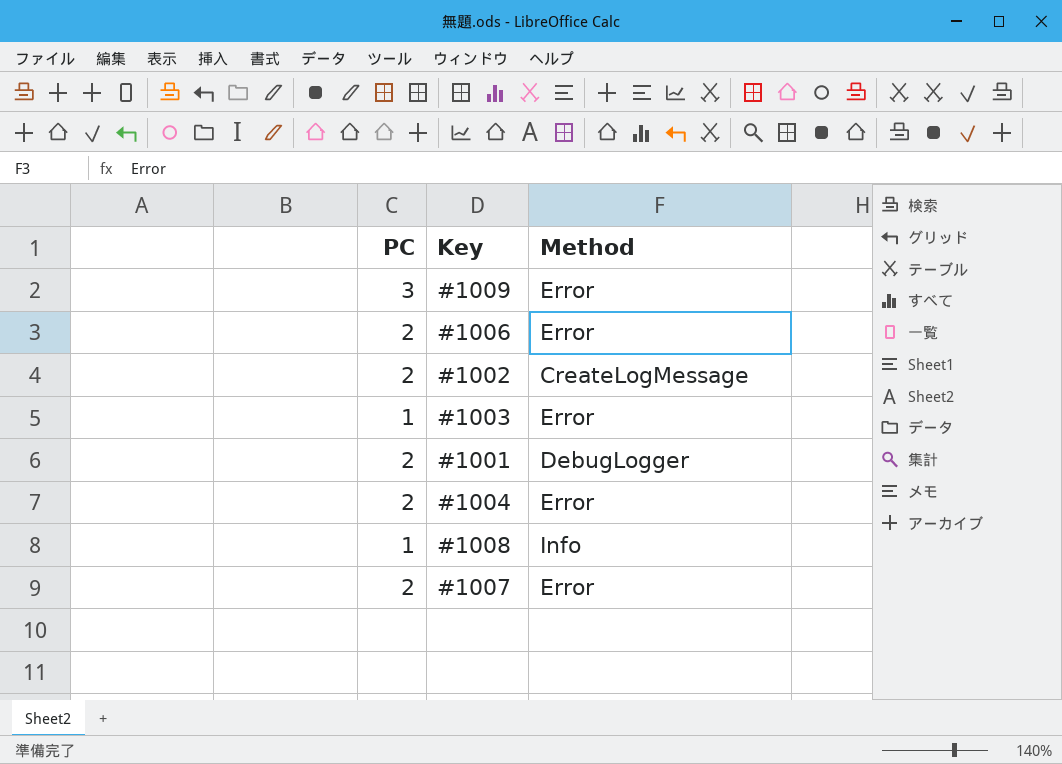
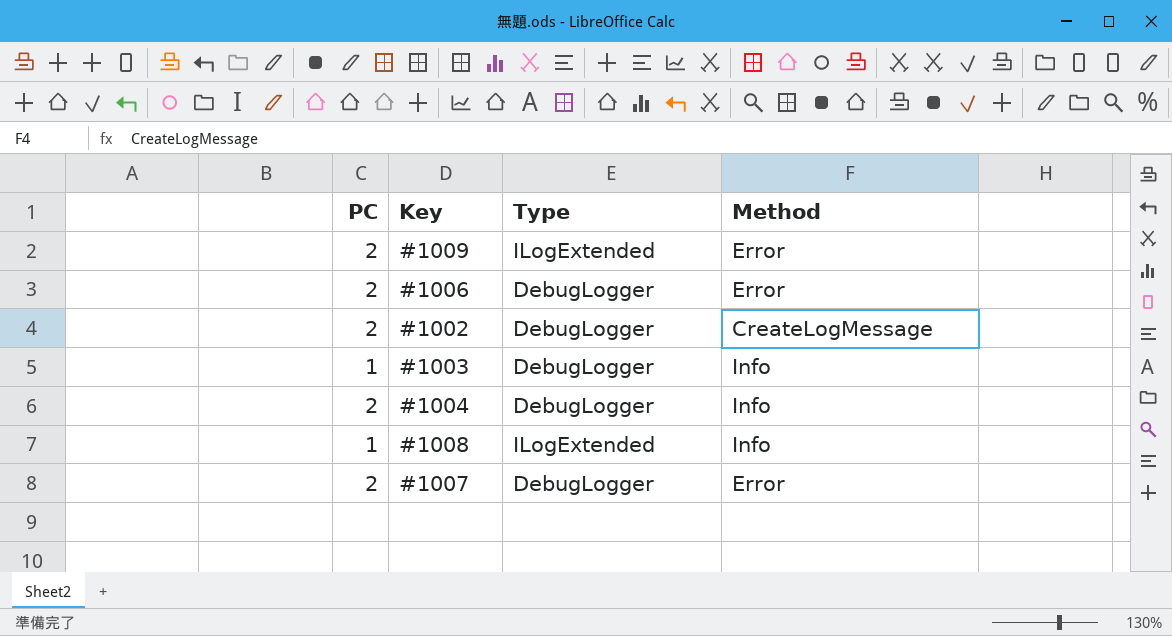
column Type | position: none -> 3
row #1001: 2 | DebugLogger -> none
#1009 | PC: 3 -> 2
#1003 | Method: Error -> Info
#1004 | Method: Error -> Info

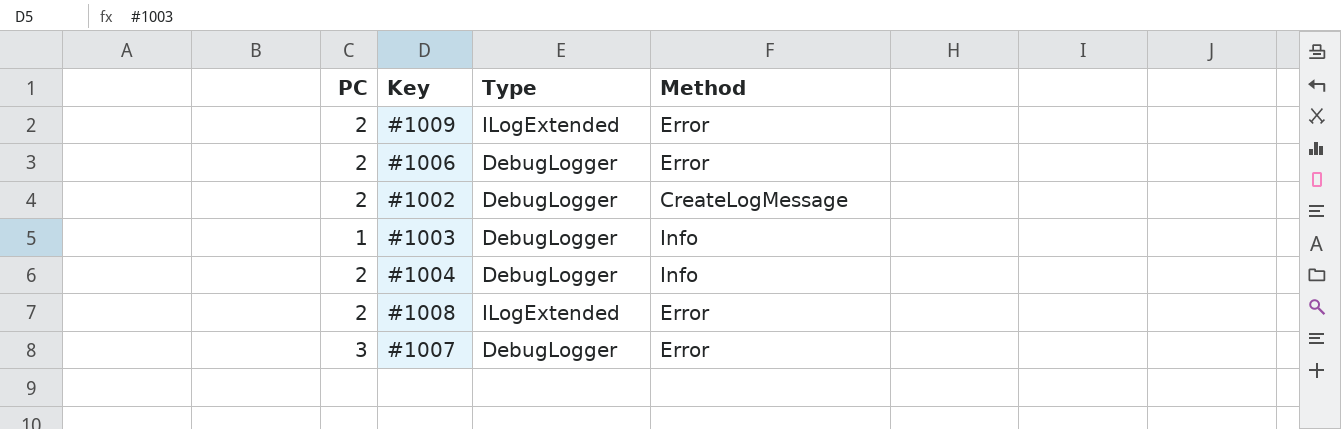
#1008 | PC: 1 -> 2
#1008 | Method: Info -> Error
#1007 | PC: 2 -> 3

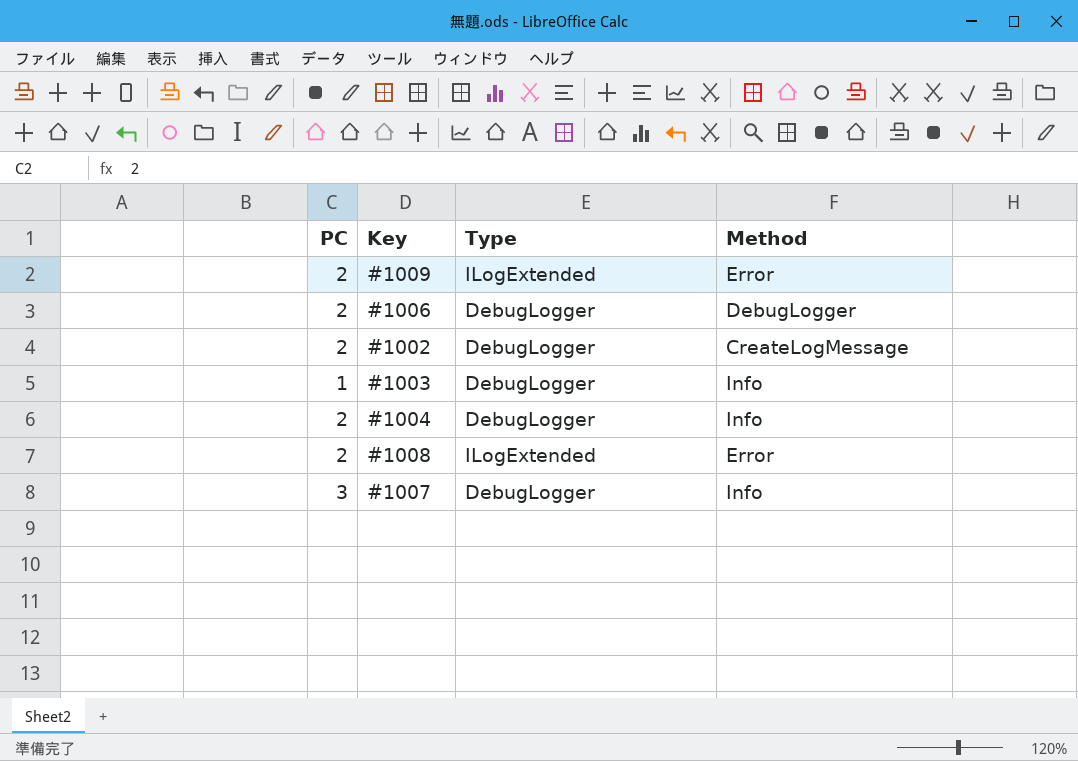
#1006 | Method: Error -> DebugLogger
#1007 | Method: Error -> Info

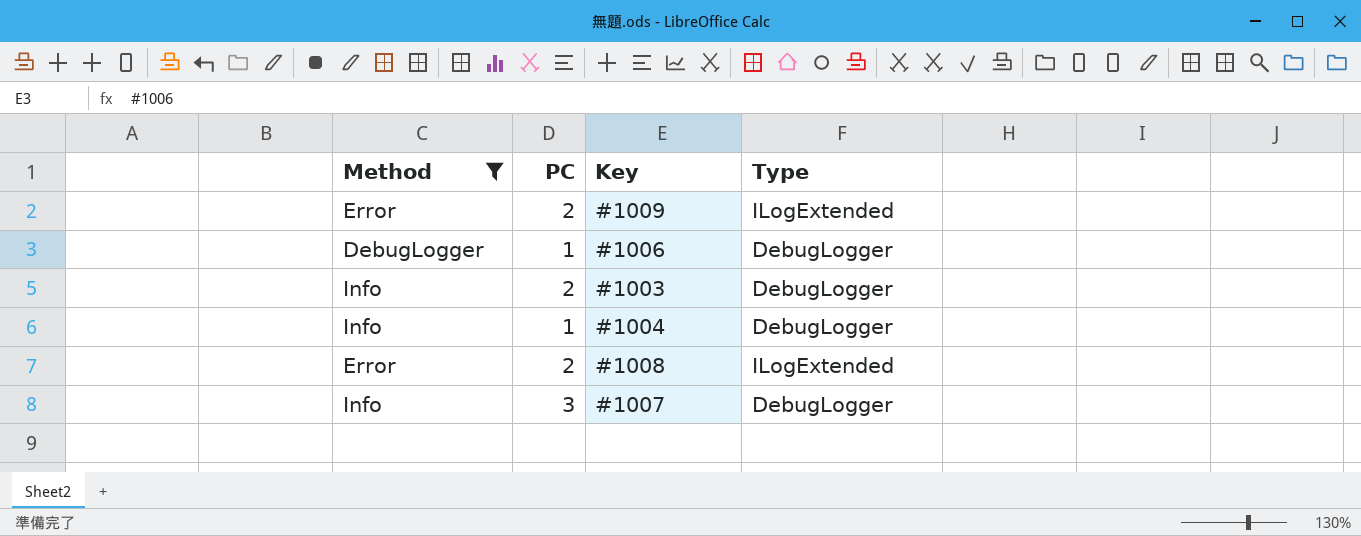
filter: none -> Method != CreateLogMessage
column Method | position: 4 -> 1
#1006 | PC: 2 -> 1
#1003 | PC: 1 -> 2
#1004 | PC: 2 -> 1

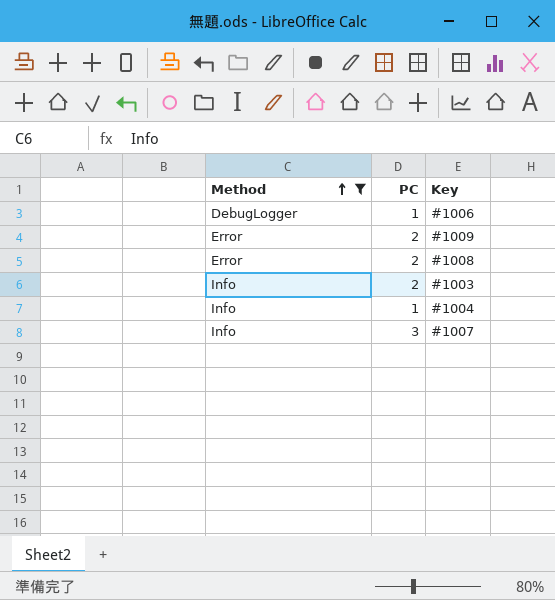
row order: none -> Method ascending
column Type | position: 4 -> none

